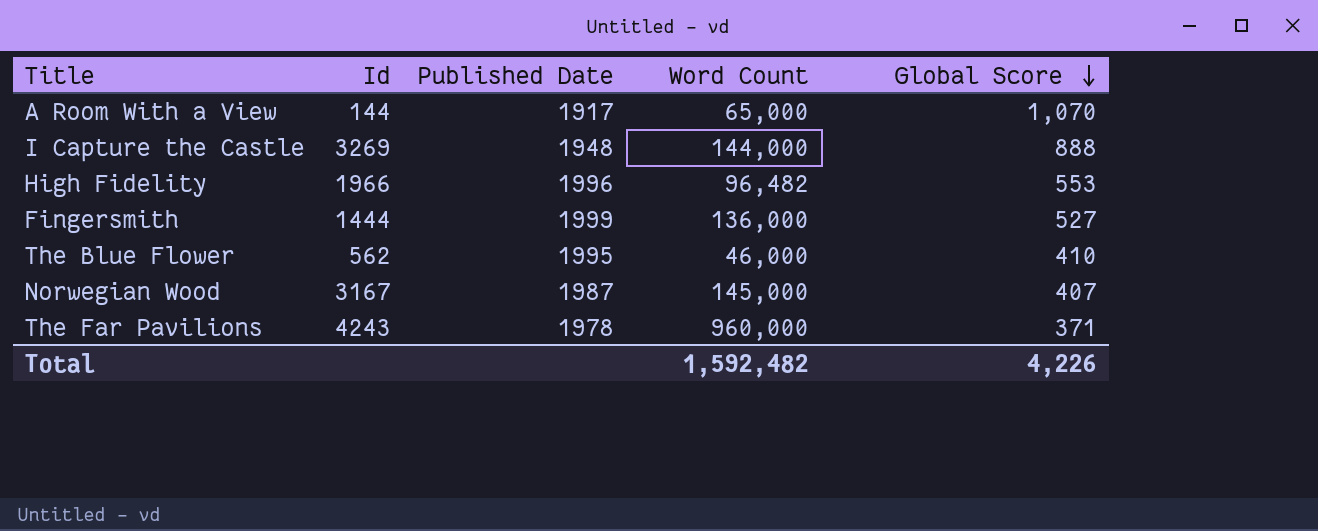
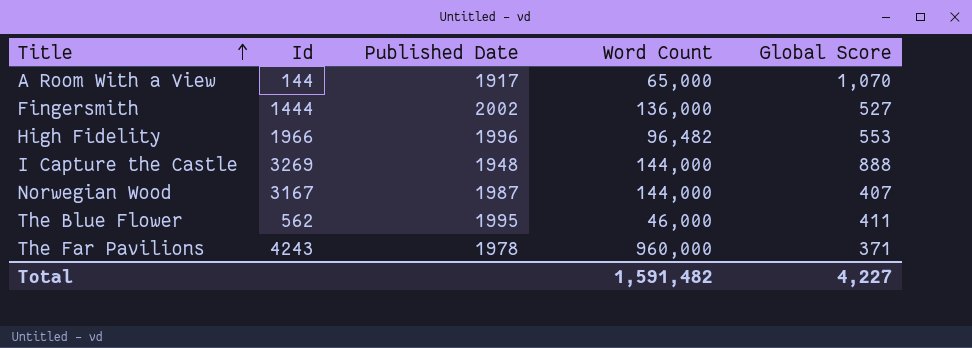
row order: Global Score descending -> Title ascending
Fingersmith | Published Date: 1999 -> 2002
Norwegian Wood | Word Count: 145,000 -> 144,000
The Blue Flower | Global Score: 410 -> 411
Total | Word Count: 1,592,482 -> 1,591,482
Total | Global Score: 4,226 -> 4,227

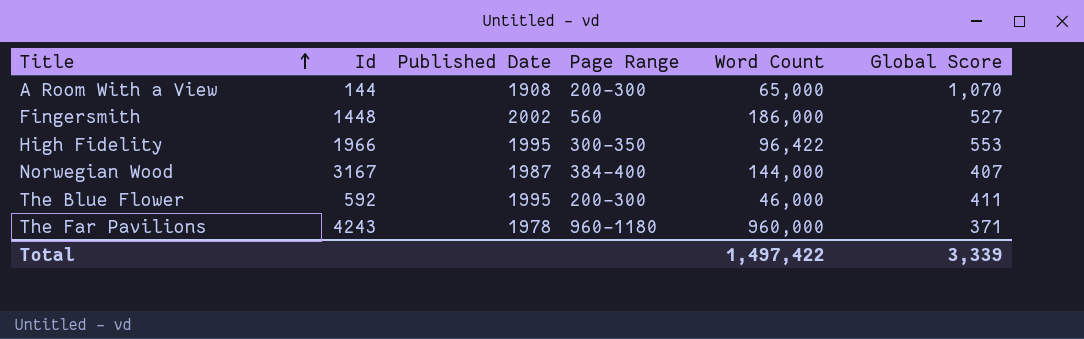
column Page Range | position: none -> 4
row I Capture the Castle: 3269 | 1948 | 144,000 | 888 -> none
A Room With a View | Published Date: 1917 -> 1908
Fingersmith | Id: 1444 -> 1448
Fingersmith | Word Count: 136,000 -> 186,000
High Fidelity | Published Date: 1996 -> 1995
High Fidelity | Word Count: 96,482 -> 96,422
The Blue Flower | Id: 562 -> 592
Total | Word Count: 1,591,482 -> 1,497,422
Total | Global Score: 4,227 -> 3,339

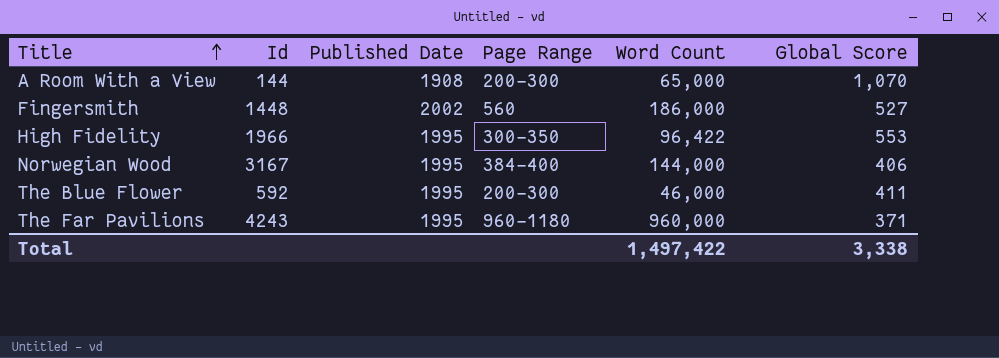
Norwegian Wood | Published Date: 1987 -> 1995
Norwegian Wood | Global Score: 407 -> 406
The Far Pavilions | Published Date: 1978 -> 1995
Total | Global Score: 3,339 -> 3,338

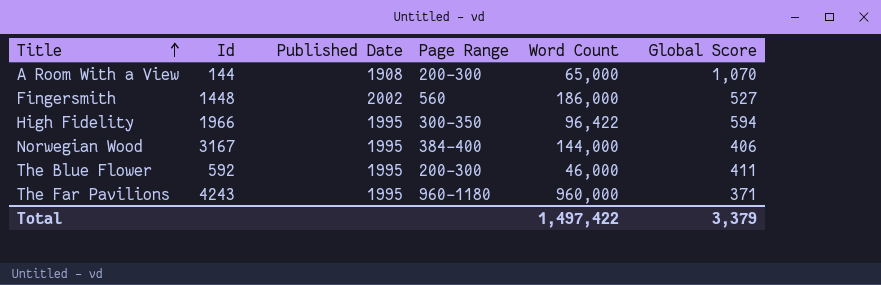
High Fidelity | Global Score: 553 -> 594
Total | Global Score: 3,338 -> 3,379

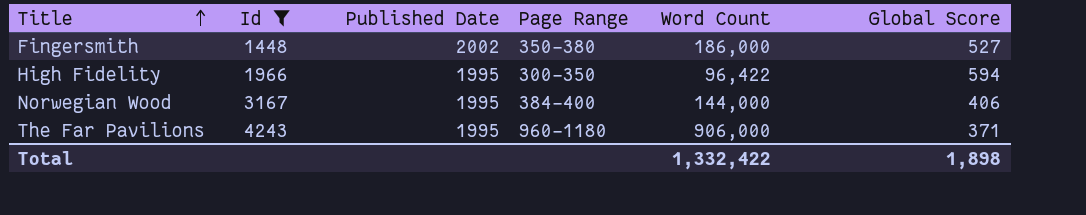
filter: none -> Id >= 1448
Fingersmith | Page Range: 560 -> 350-380
The Far Pavilions | Word Count: 960,000 -> 906,000
Total | Word Count: 1,497,422 -> 1,332,422
Total | Global Score: 3,379 -> 1,898

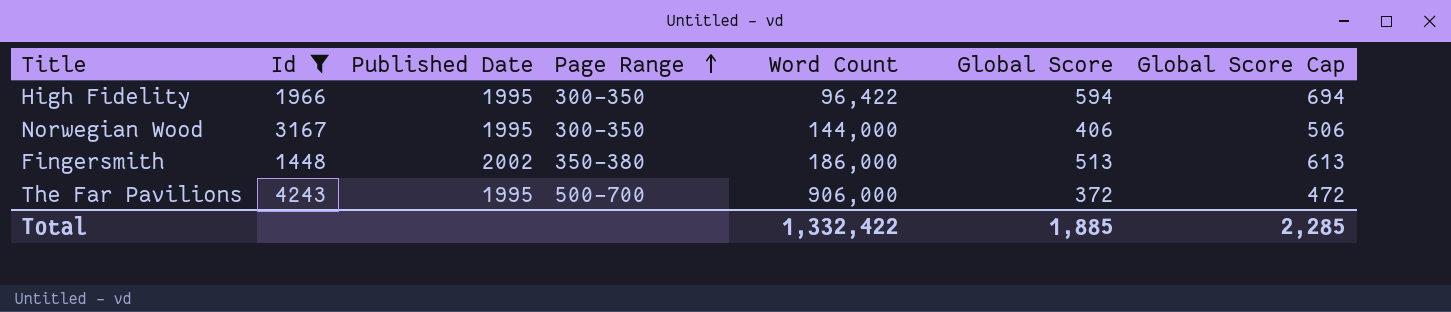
row order: Title ascending -> Page Range ascending
column Global Score Cap | formula: none -> [Global Score] + 100
Norwegian Wood | Page Range: 384-400 -> 300-350
Fingersmith | Global Score: 527 -> 513
The Far Pavilions | Page Range: 960-1180 -> 500-700
The Far Pavilions | Global Score: 371 -> 372
Total | Global Score: 1,898 -> 1,885

